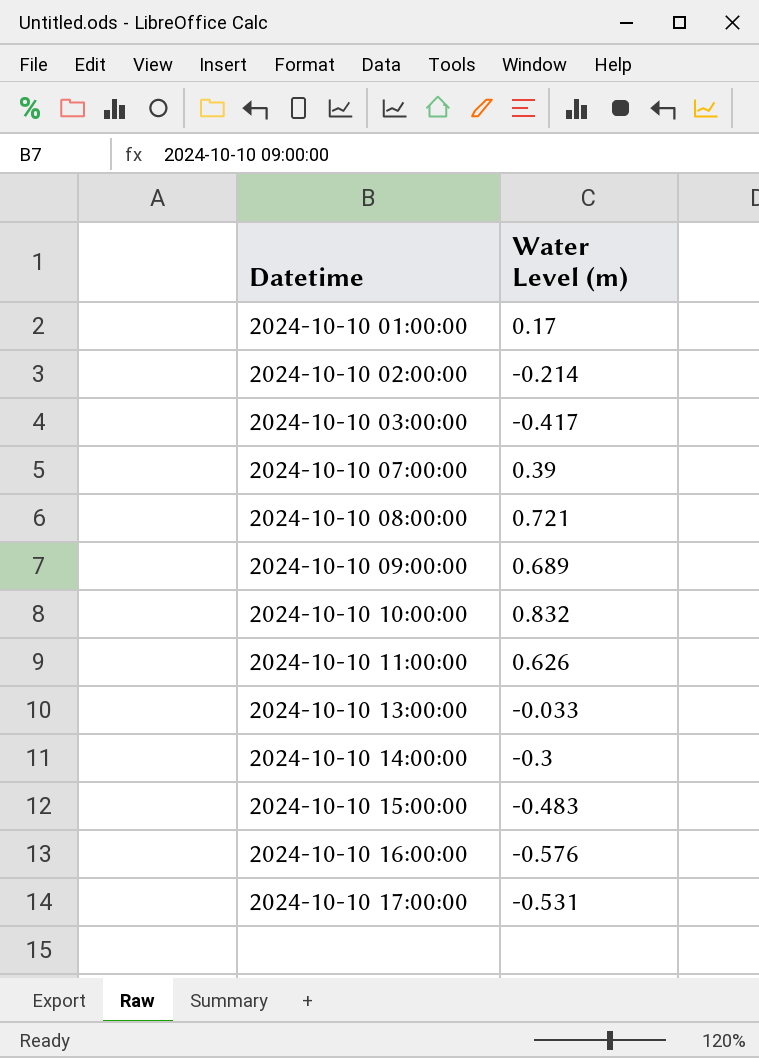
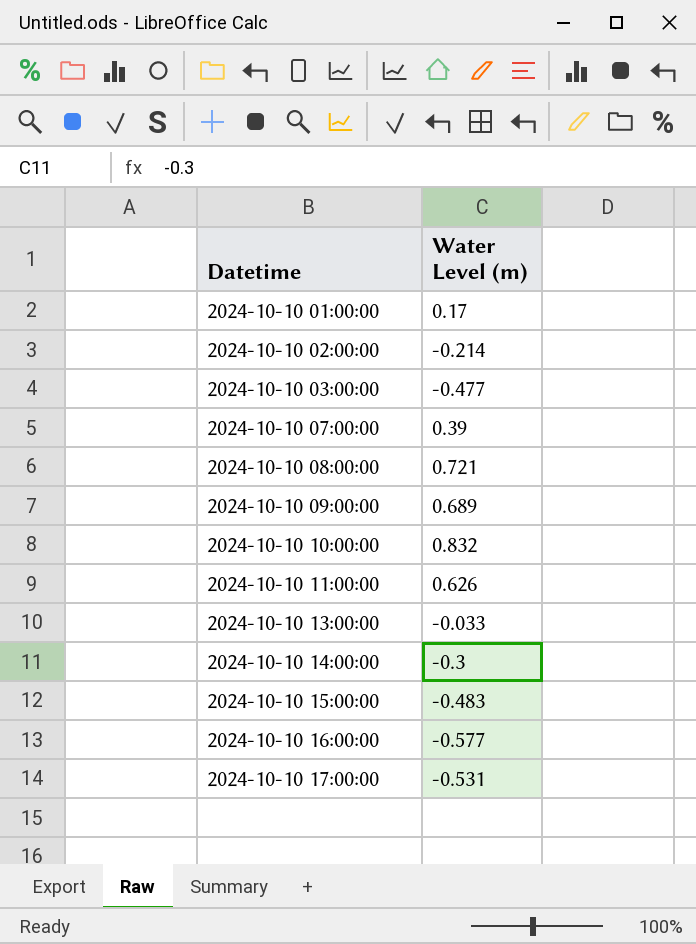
2024-10-10 03:00:00 | Water Level (m): -0.417 -> -0.477
2024-10-10 16:00:00 | Water Level (m): -0.576 -> -0.577

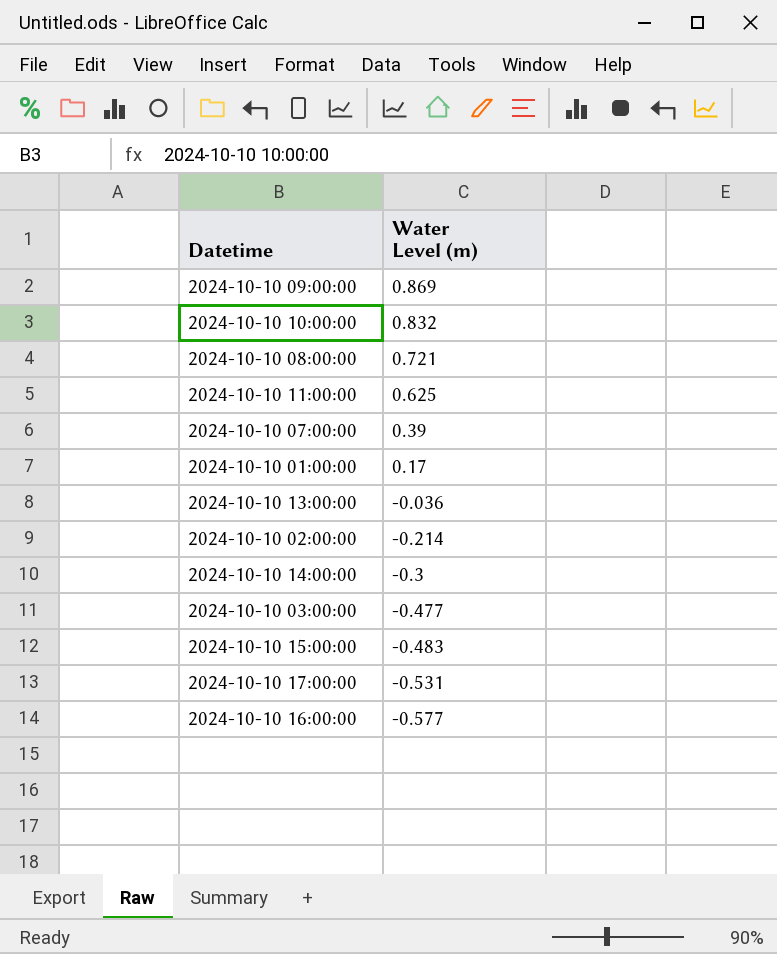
row order: Datetime ascending -> Water Level (m) descending
2024-10-10 09:00:00 | Water Level (m): 0.689 -> 0.869
2024-10-10 11:00:00 | Water Level (m): 0.626 -> 0.625
2024-10-10 13:00:00 | Water Level (m): -0.033 -> -0.036

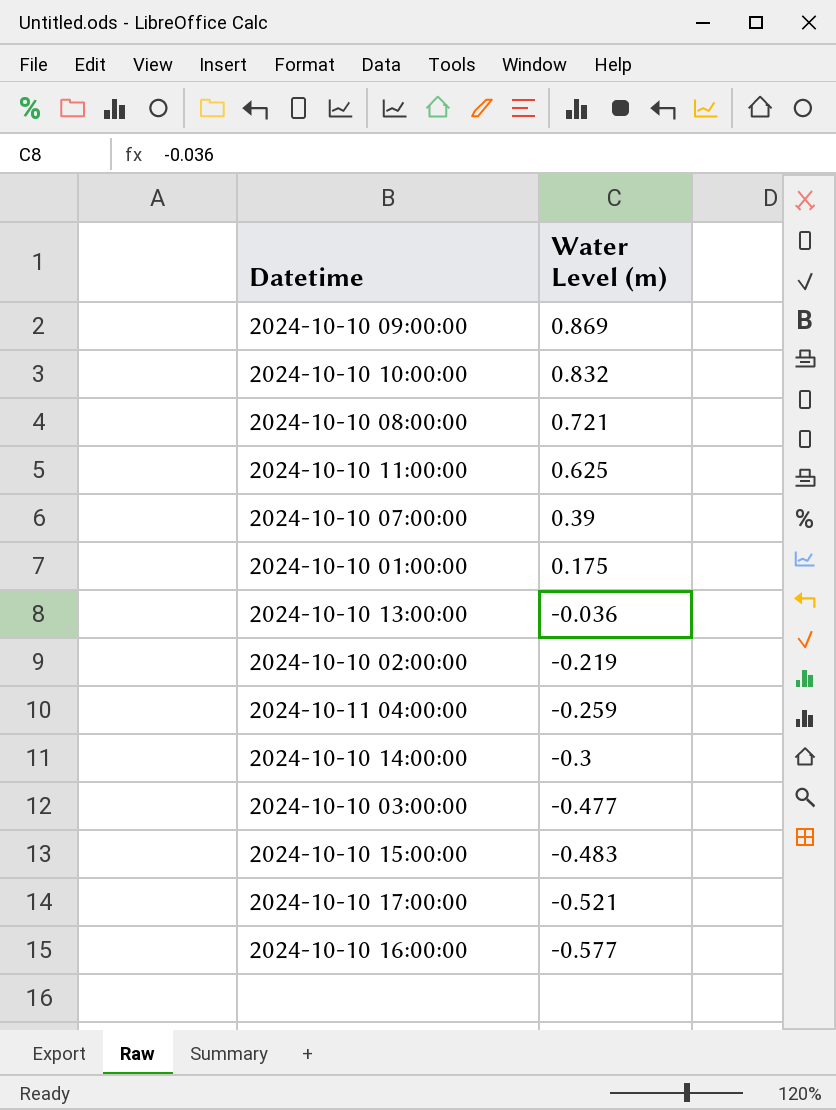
2024-10-10 01:00:00 | Water Level (m): 0.17 -> 0.175
2024-10-10 02:00:00 | Water Level (m): -0.214 -> -0.219
row 2024-10-11 04:00:00: none -> -0.259
2024-10-10 17:00:00 | Water Level (m): -0.531 -> -0.521

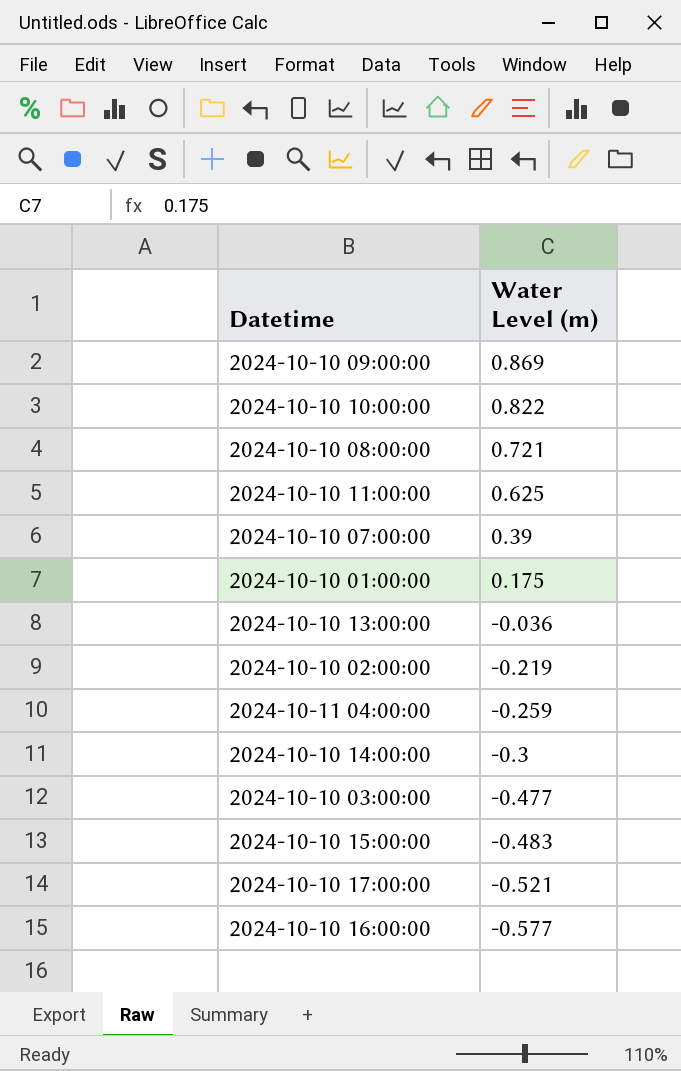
2024-10-10 10:00:00 | Water Level (m): 0.832 -> 0.822

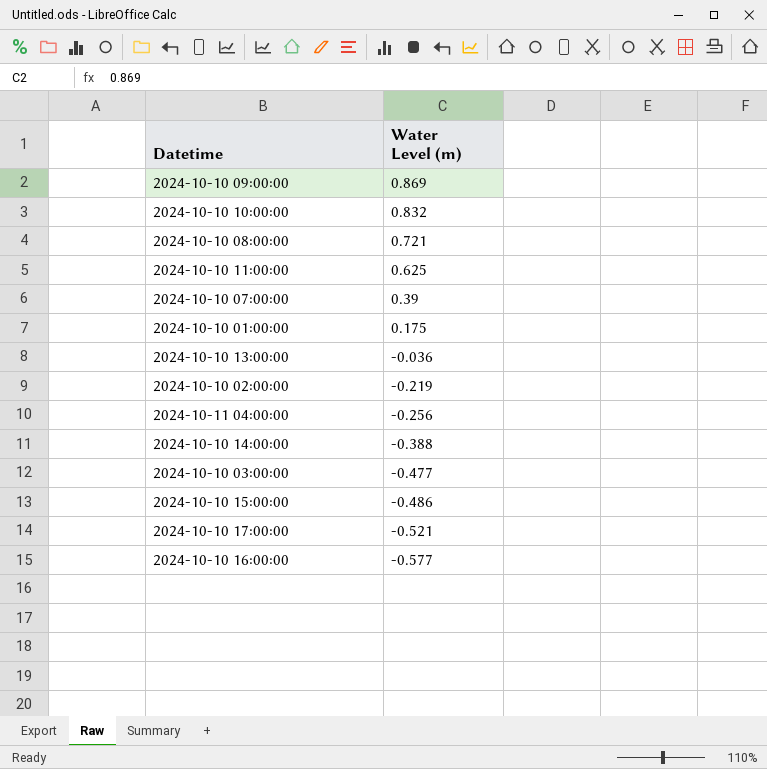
2024-10-10 10:00:00 | Water Level (m): 0.822 -> 0.832
2024-10-11 04:00:00 | Water Level (m): -0.259 -> -0.256
2024-10-10 14:00:00 | Water Level (m): -0.3 -> -0.388
2024-10-10 15:00:00 | Water Level (m): -0.483 -> -0.486

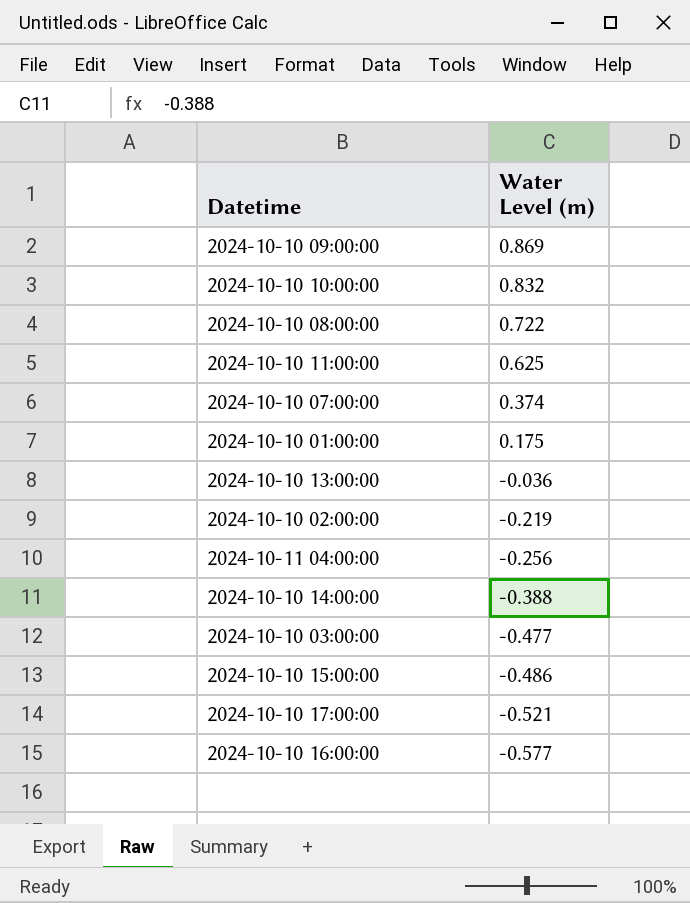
2024-10-10 08:00:00 | Water Level (m): 0.721 -> 0.722
2024-10-10 07:00:00 | Water Level (m): 0.39 -> 0.374

